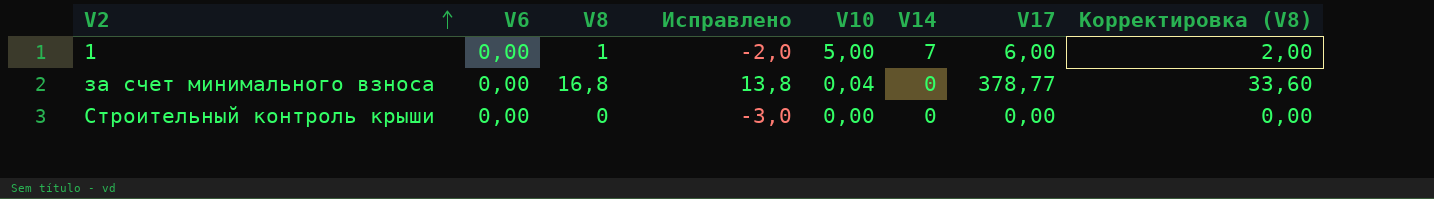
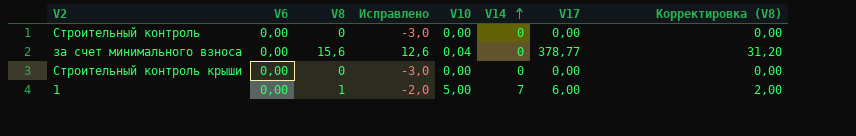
row order: V2 ascending -> V14 ascending
row Строительный контроль: none -> 0,00 | 0 | -3,0 | 0,00 | 0 | 0,00 | 0,00
за счет минимального взноса | V8: 16,8 -> 15,6
за счет минимального взноса | Исправлено: 13,8 -> 12,6
за счет минимального взноса | Корректировка (V8): 33,60 -> 31,20

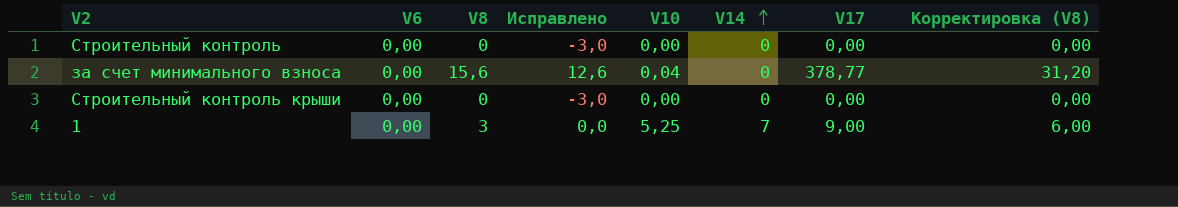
1 | V8: 1 -> 3
1 | Исправлено: -2,0 -> 0,0
1 | V10: 5,00 -> 5,25
1 | V17: 6,00 -> 9,00
1 | Корректировка (V8): 2,00 -> 6,00

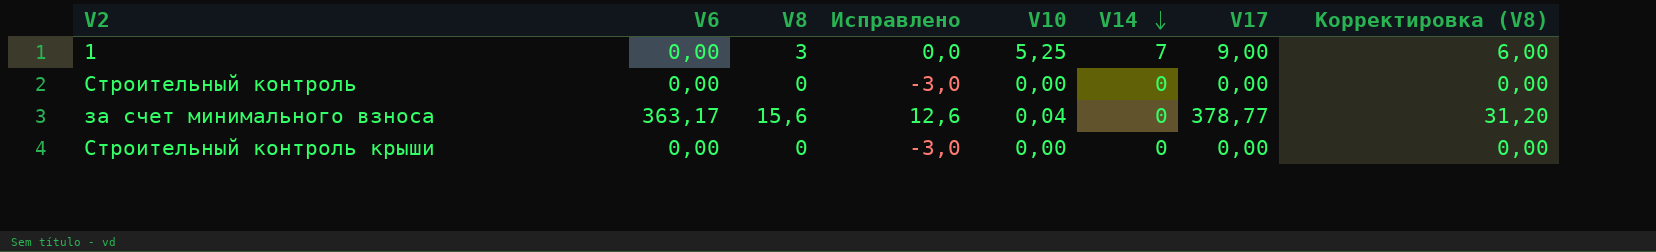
row order: V14 ascending -> V14 descending
за счет минимального взноса | V6: 0,00 -> 363,17

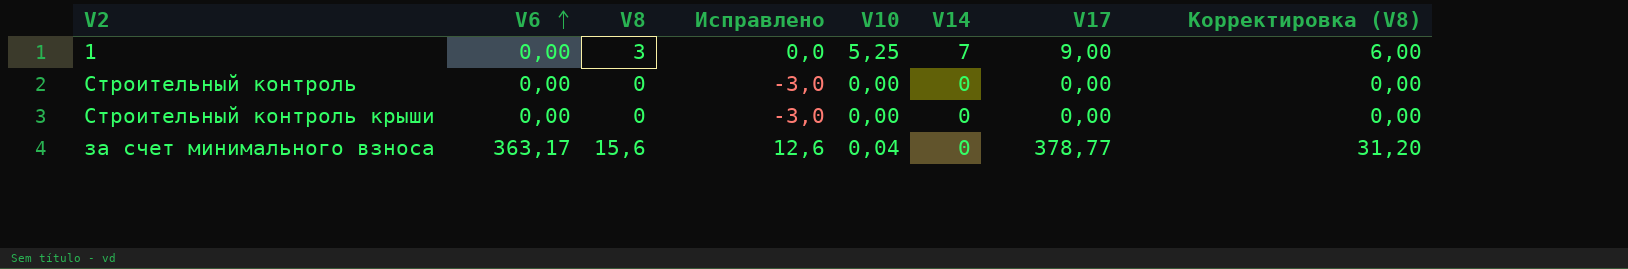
row order: V14 descending -> V6 ascending

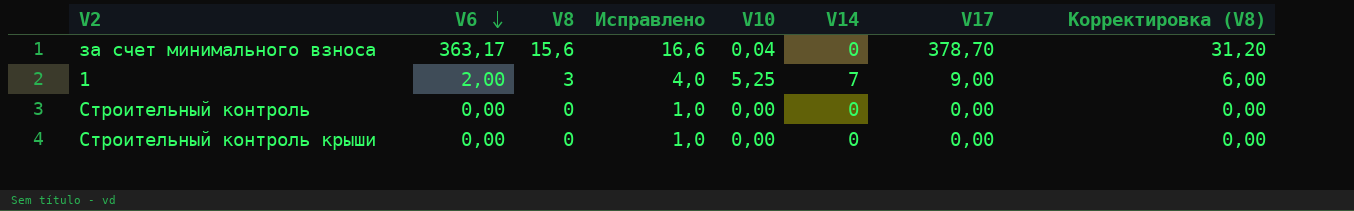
row order: V6 ascending -> V6 descending
column Исправлено | formula: [V8] - 3 -> [V8] + 1
за счет минимального взноса | V17: 378,77 -> 378,70
1 | V6: 0,00 -> 2,00

